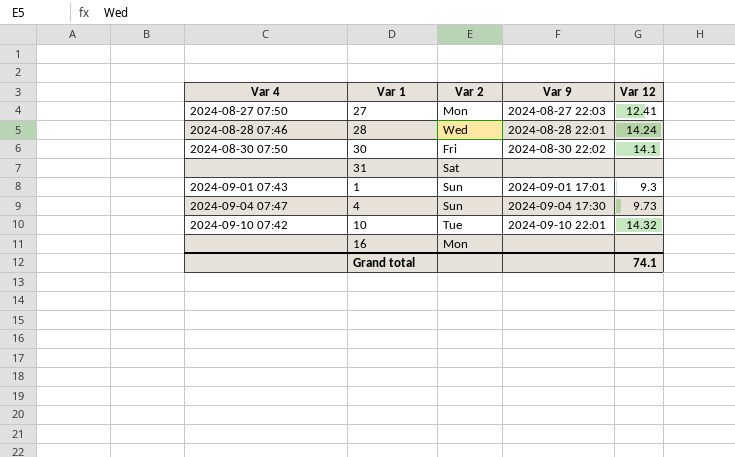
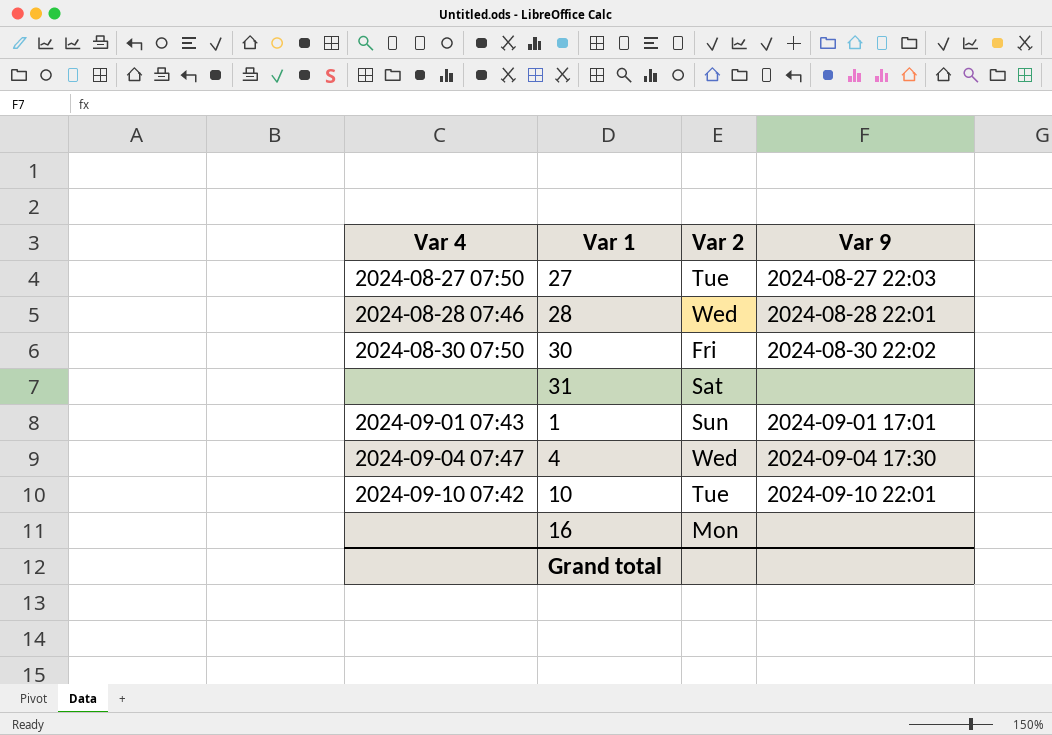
column Var 12 | position: 5 -> none
27 | Var 2: Mon -> Tue
4 | Var 2: Sun -> Wed

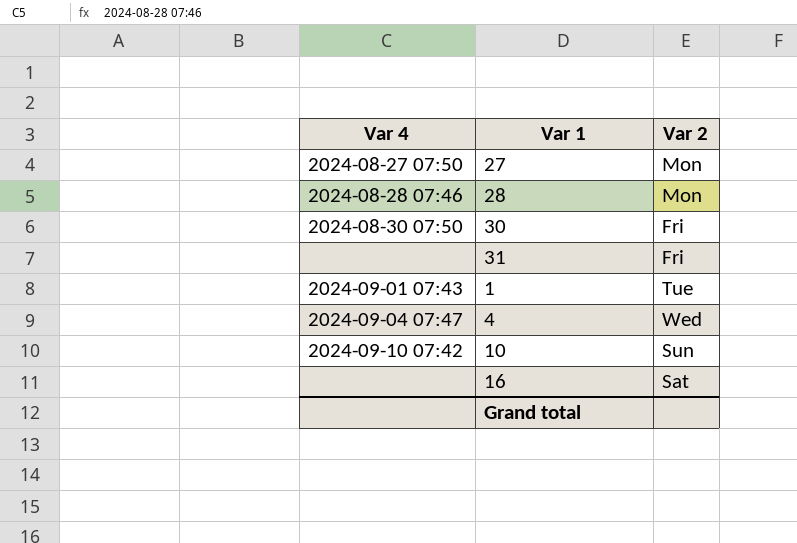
column Var 9 | position: 4 -> none
27 | Var 2: Tue -> Mon
28 | Var 2: Wed -> Mon
31 | Var 2: Sat -> Fri
1 | Var 2: Sun -> Tue
10 | Var 2: Tue -> Sun
16 | Var 2: Mon -> Sat

